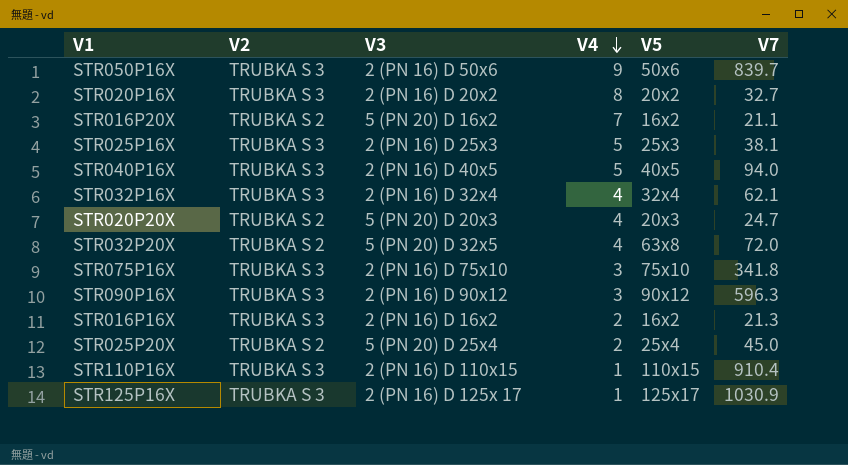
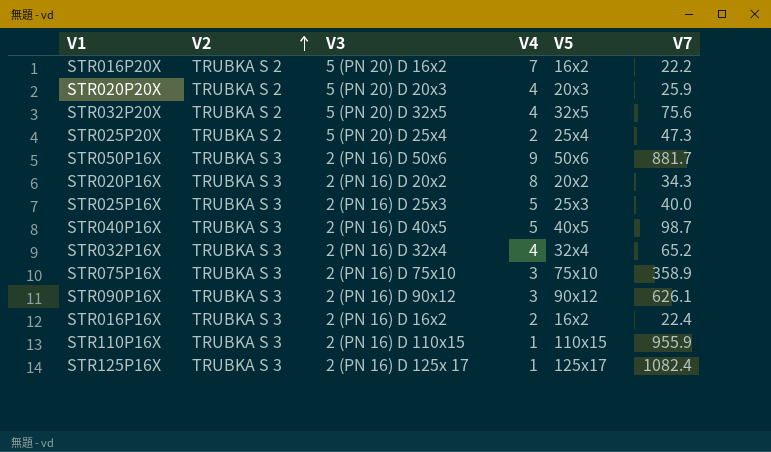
row order: V4 descending -> V2 ascending
STR016P20X | V7: 21.1 -> 22.2
STR020P20X | V7: 24.7 -> 25.9
STR032P20X | V5: 63x8 -> 32x5
STR032P20X | V7: 72.0 -> 75.6
STR025P20X | V7: 45.0 -> 47.3
STR050P16X | V7: 839.7 -> 881.7
STR020P16X | V7: 32.7 -> 34.3
STR025P16X | V7: 38.1 -> 40.0
STR040P16X | V7: 94.0 -> 98.7
STR032P16X | V7: 62.1 -> 65.2
STR075P16X | V7: 341.8 -> 358.9
STR090P16X | V7: 596.3 -> 626.1
STR016P16X | V7: 21.3 -> 22.4
STR110P16X | V7: 910.4 -> 955.9
STR125P16X | V7: 1030.9 -> 1082.4

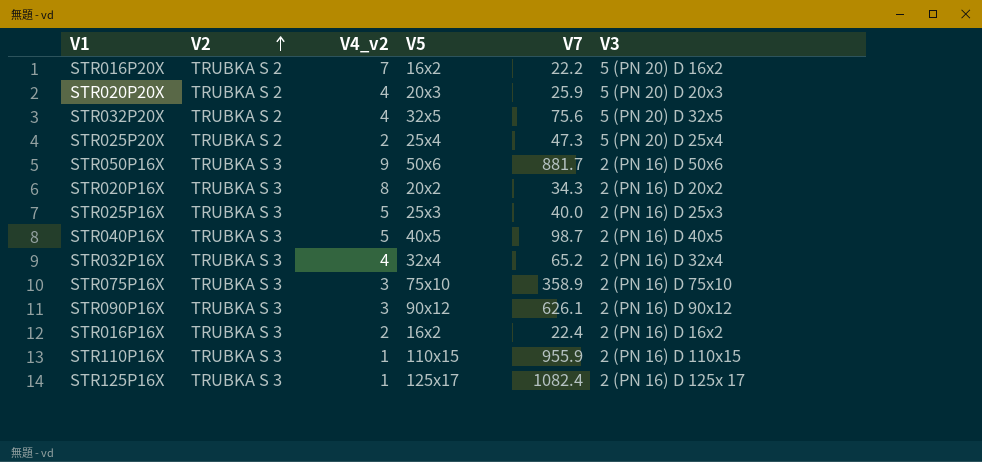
column name: V4 -> V4_v2
column V3 | position: 3 -> 6

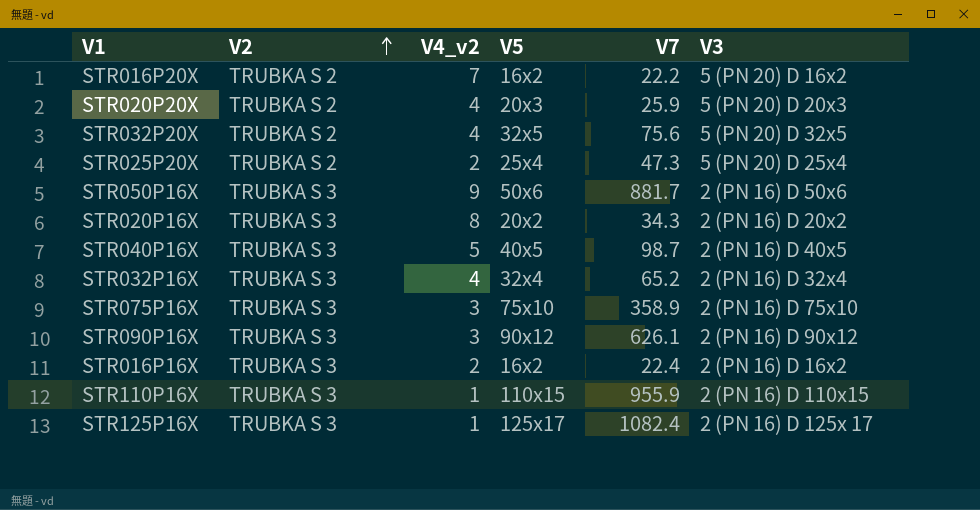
row STR025P16X: TRUBKA S 3 | 5 | 25x3 | 40.0 | 2 (PN 16) D 25x3 -> none

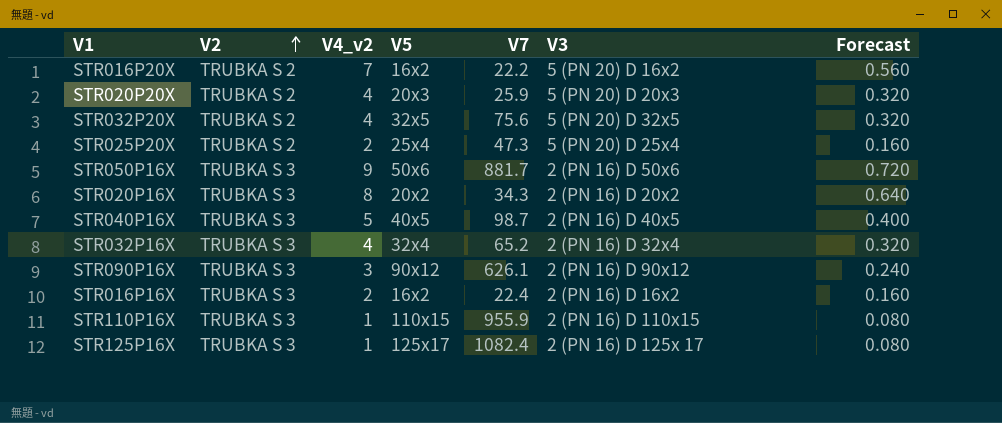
column Forecast | formula: none -> [V4_v2] * 0.08
row STR075P16X: TRUBKA S 3 | 3 | 75x10 | 358.9 | 2 (PN 16) D 75x10 -> none

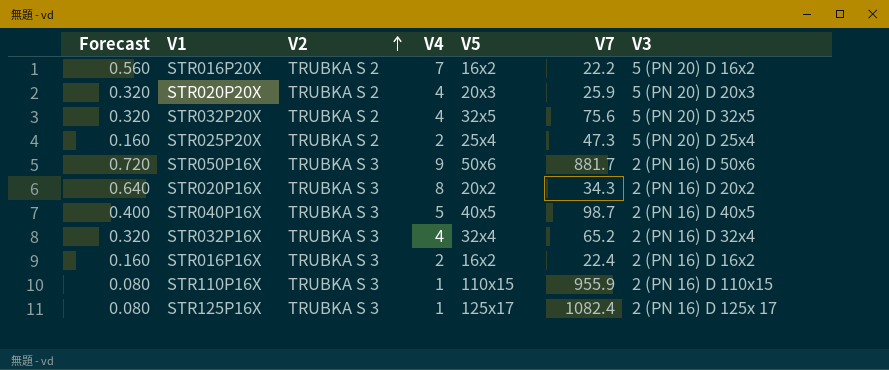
column Forecast | position: 7 -> 1
column name: V4_v2 -> V4
row STR090P16X: TRUBKA S 3 | 3 | 90x12 | 626.1 | 2 (PN 16) D 90x12 | 0.240 -> none

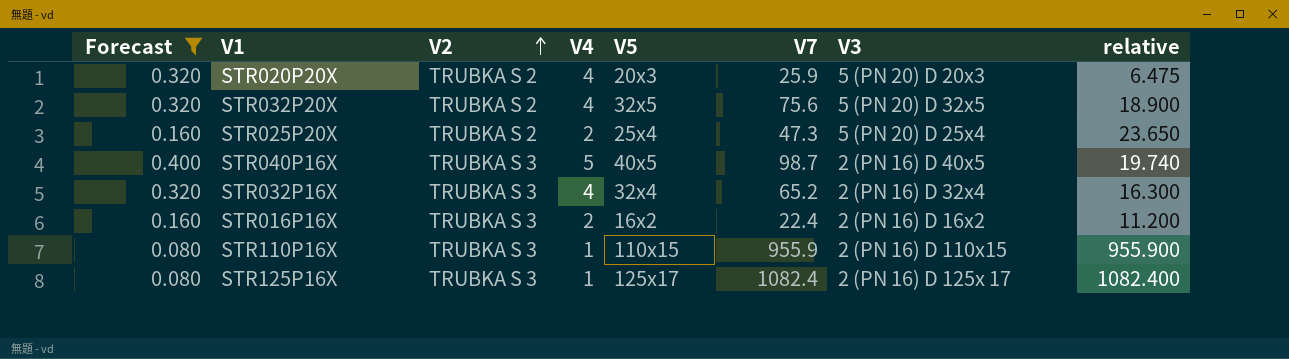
filter: none -> Forecast <= 0.400
column relative | formula: none -> [V7] / [V4]

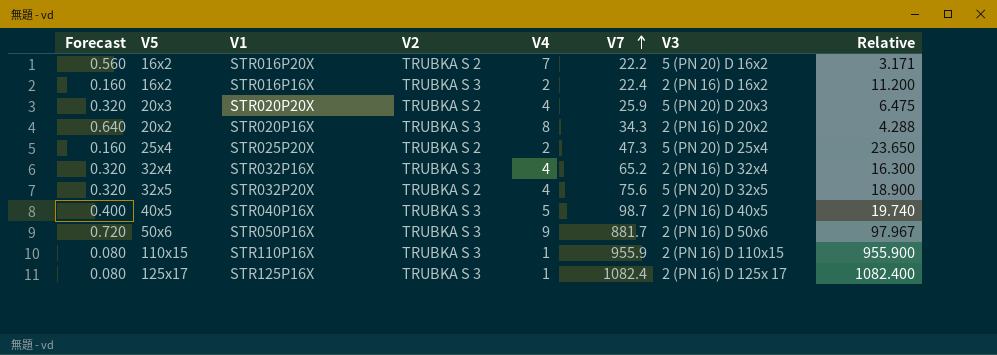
filter: Forecast <= 0.400 -> none
row order: V2 ascending -> V7 ascending
column V5 | position: 5 -> 2
column name: relative -> Relative

